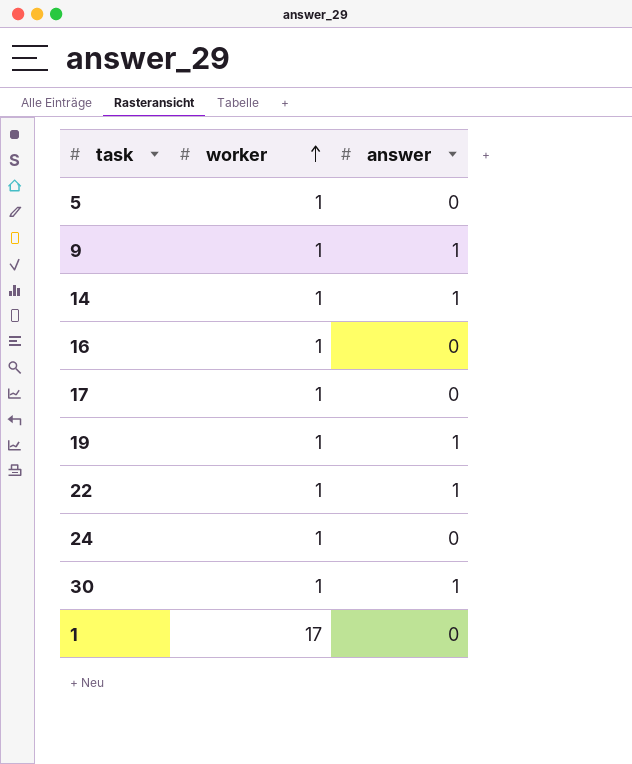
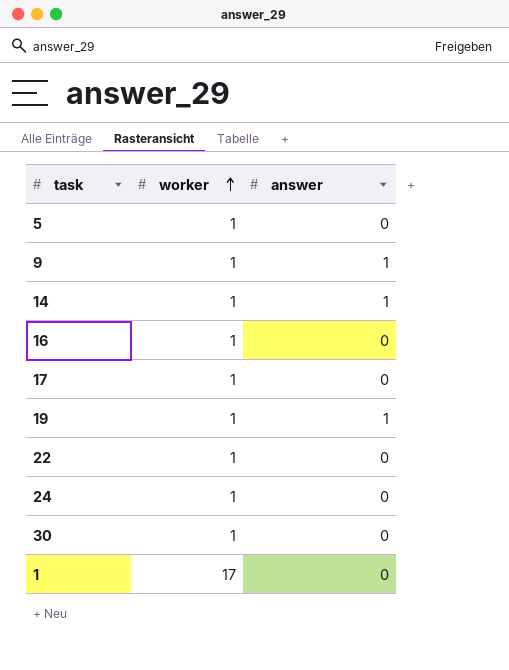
22 | answer: 1 -> 0
30 | answer: 1 -> 0

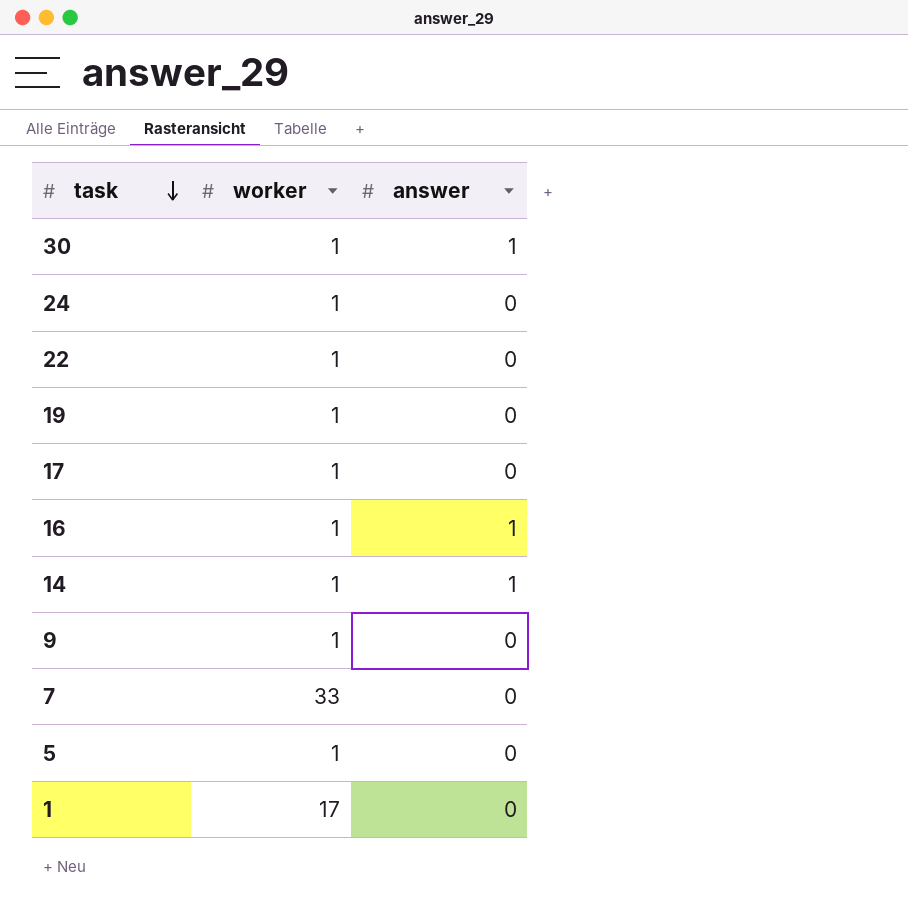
row order: worker ascending -> task descending
30 | answer: 0 -> 1
19 | answer: 1 -> 0
16 | answer: 0 -> 1
9 | answer: 1 -> 0
row 7: none -> 33 | 0

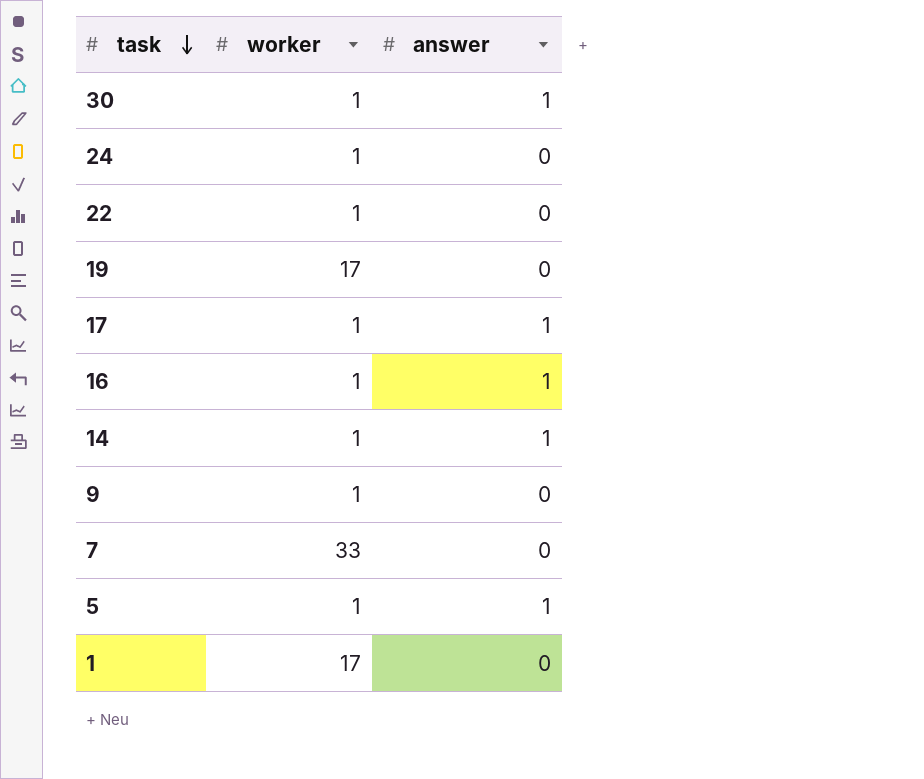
19 | worker: 1 -> 17
17 | answer: 0 -> 1
5 | answer: 0 -> 1

